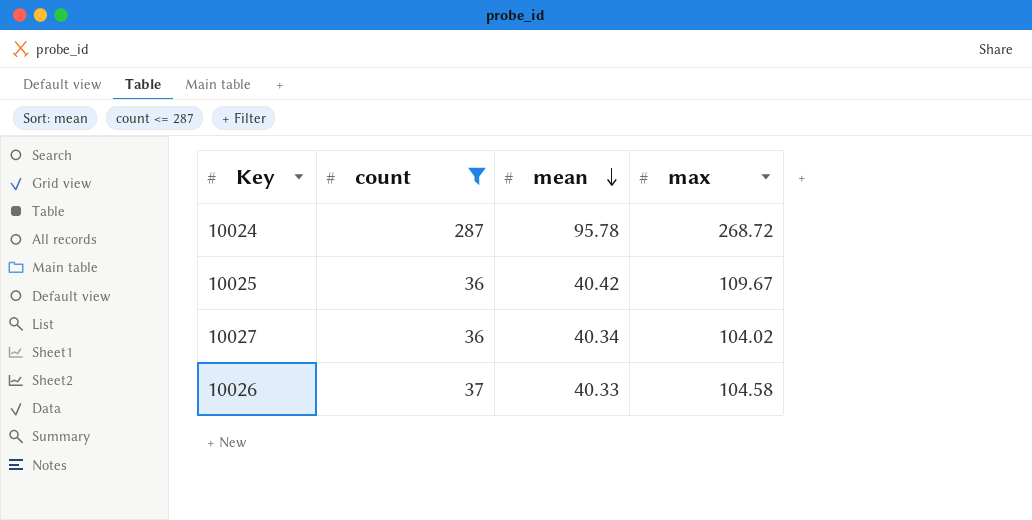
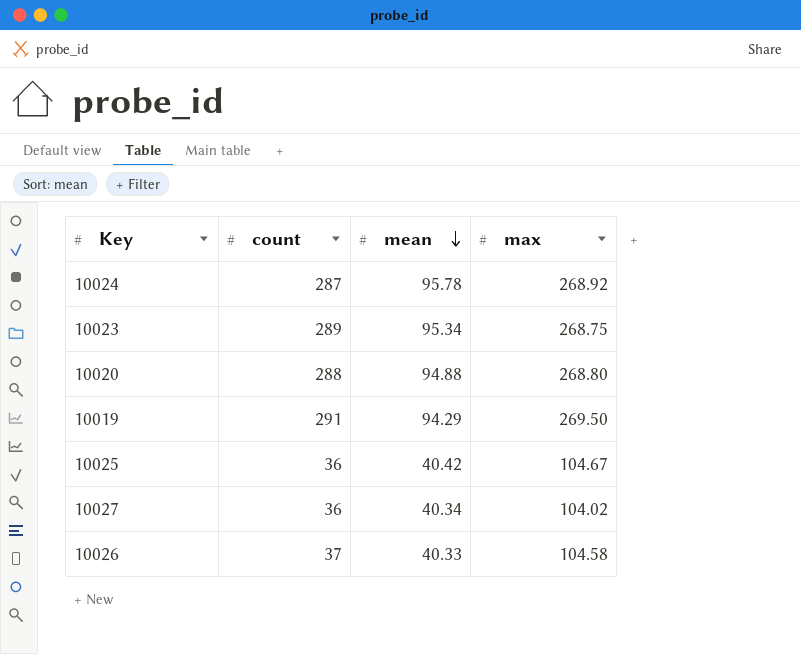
filter: count <= 287 -> none
10024 | max: 268.72 -> 268.92
10025 | max: 109.67 -> 104.67

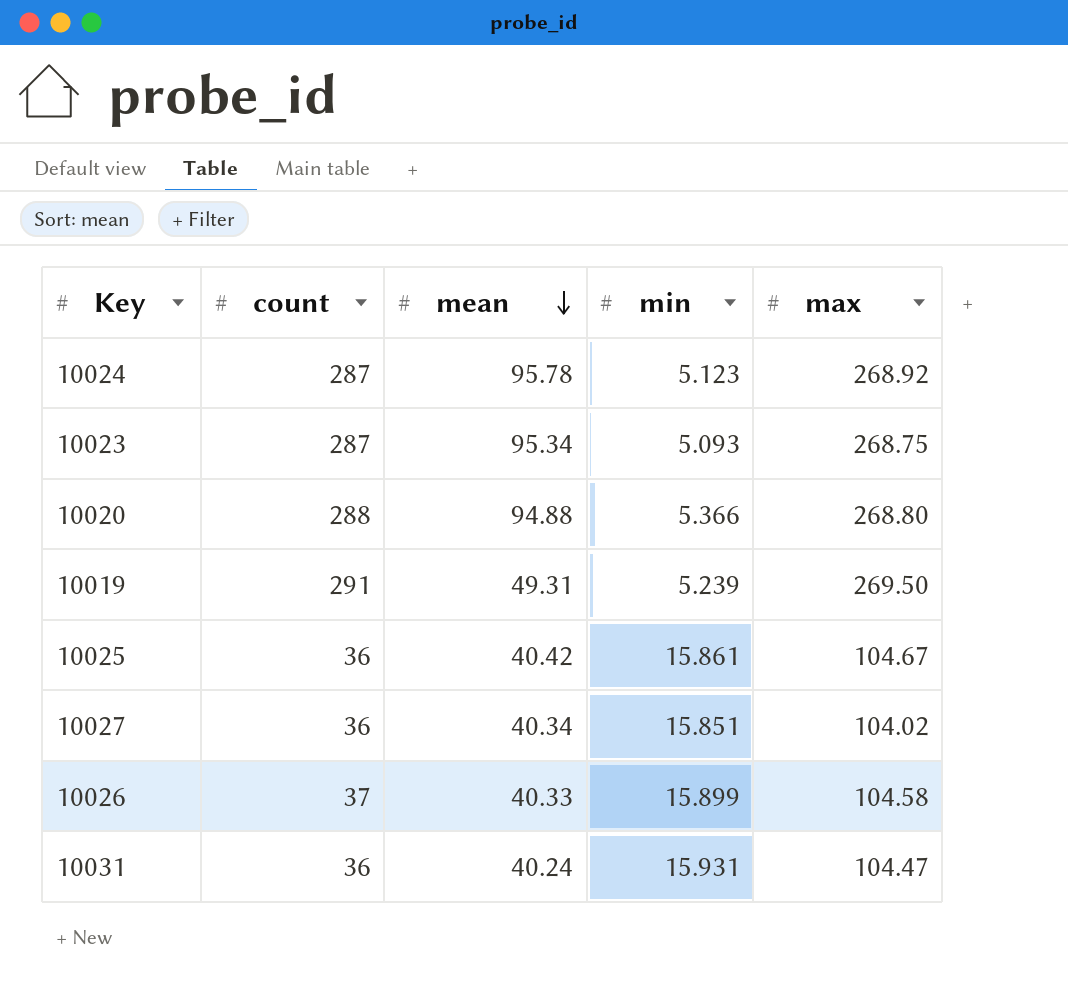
column min | position: none -> 4
10023 | count: 289 -> 287
10019 | mean: 94.29 -> 49.31
row 10031: none -> 36 | 40.24 | 15.931 | 104.47

